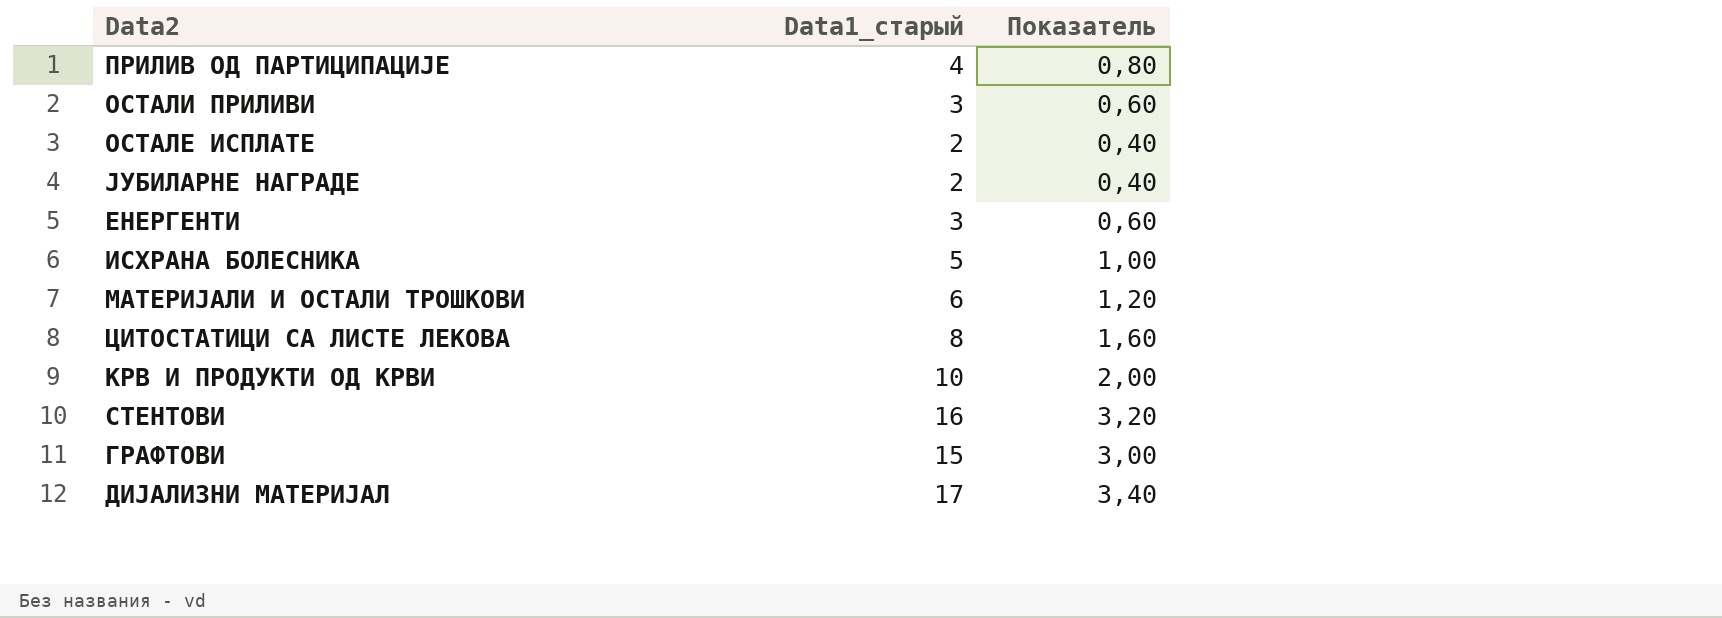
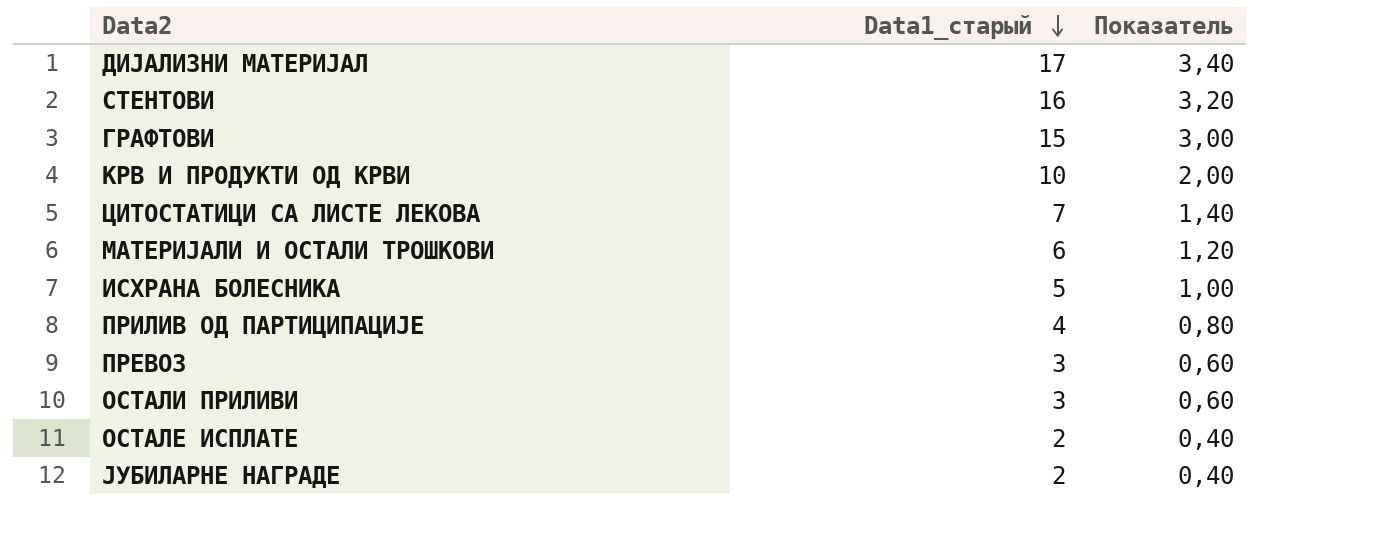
row order: none -> Data1_старый descending
row ЕНЕРГЕНТИ: 3 | 0,60 -> none
ЦИТОСТАТИЦИ СА ЛИСТЕ ЛЕКОВА | Data1_старый: 8 -> 7
ЦИТОСТАТИЦИ СА ЛИСТЕ ЛЕКОВА | Показатель: 1,60 -> 1,40
row ПРЕВОЗ: none -> 3 | 0,60

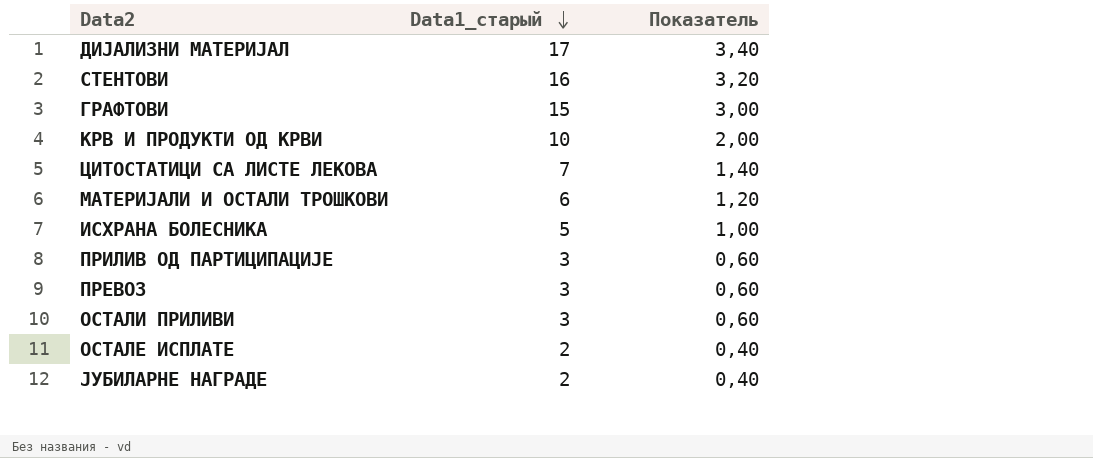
ПРИЛИВ ОД ПАРТИЦИПАЦИЈЕ | Data1_старый: 4 -> 3
ПРИЛИВ ОД ПАРТИЦИПАЦИЈЕ | Показатель: 0,80 -> 0,60

